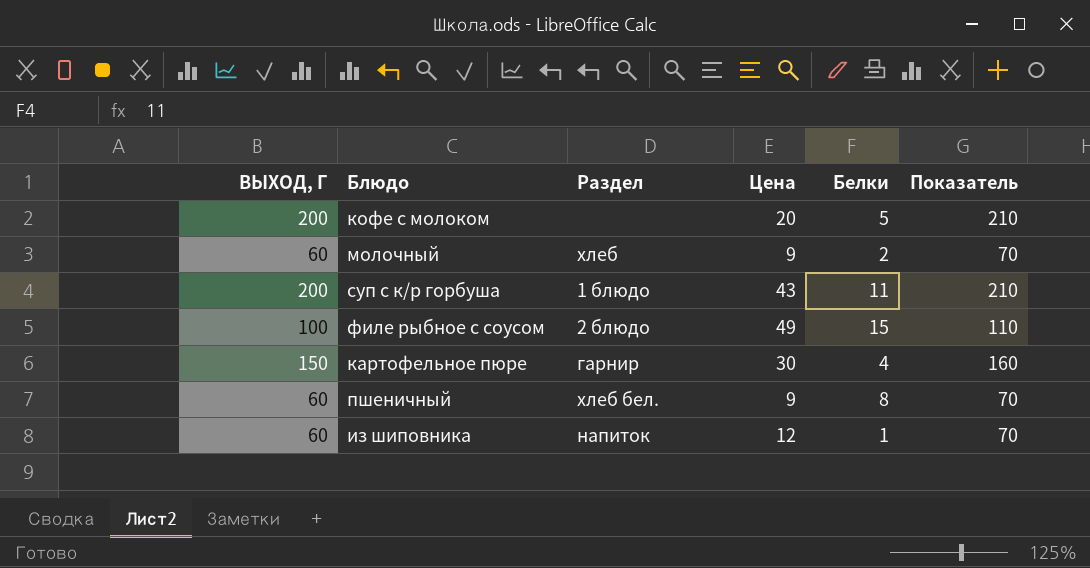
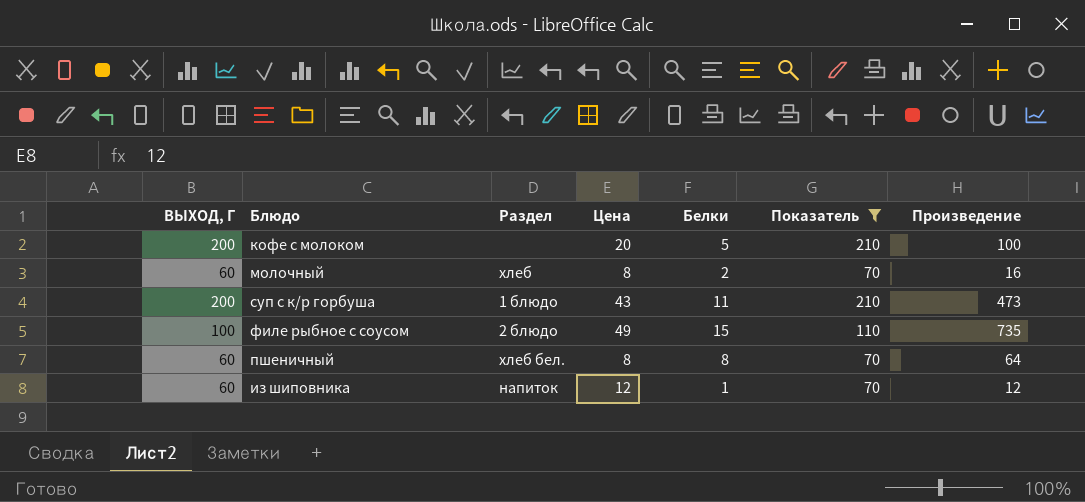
filter: none -> Показатель != 160
column Произведение | formula: none -> [Цена] * [Белки]
молочный | Цена: 9 -> 8
пшеничный | Цена: 9 -> 8

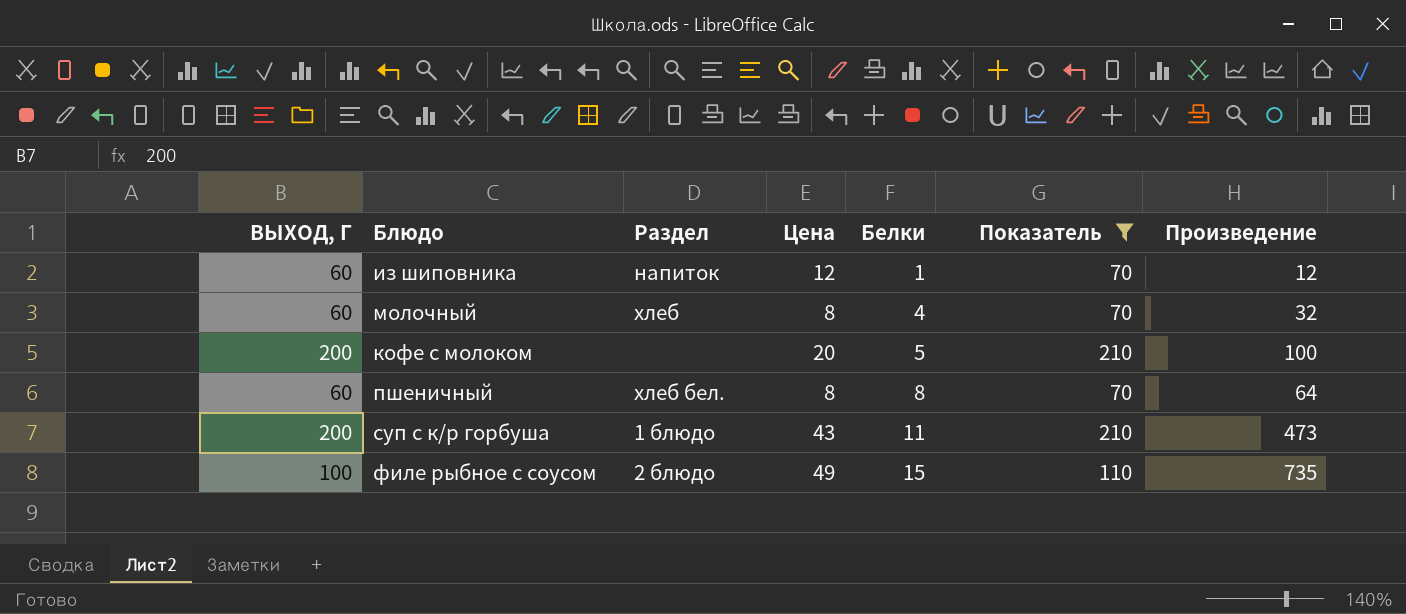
row order: none -> Белки ascending
молочный | Белки: 2 -> 4
молочный | Произведение: 16 -> 32

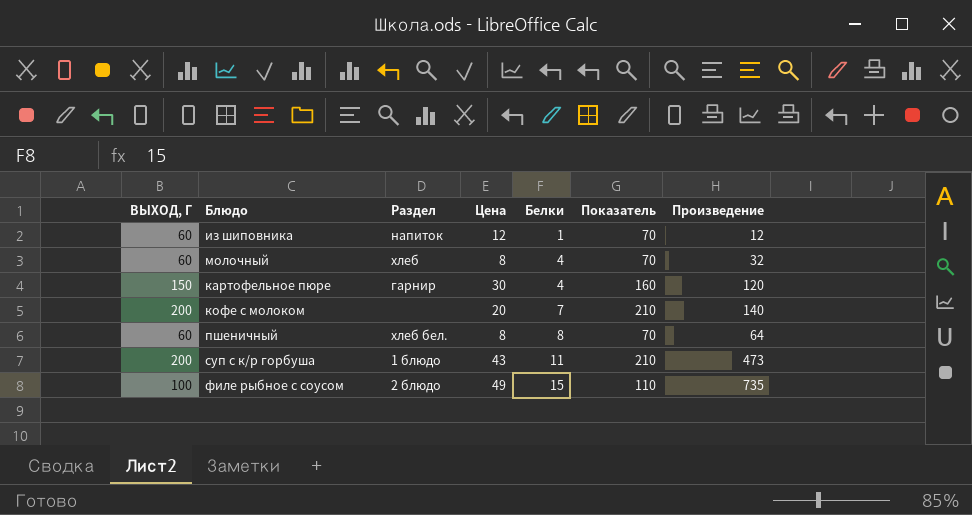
filter: Показатель != 160 -> none
кофе с молоком | Белки: 5 -> 7
кофе с молоком | Произведение: 100 -> 140

